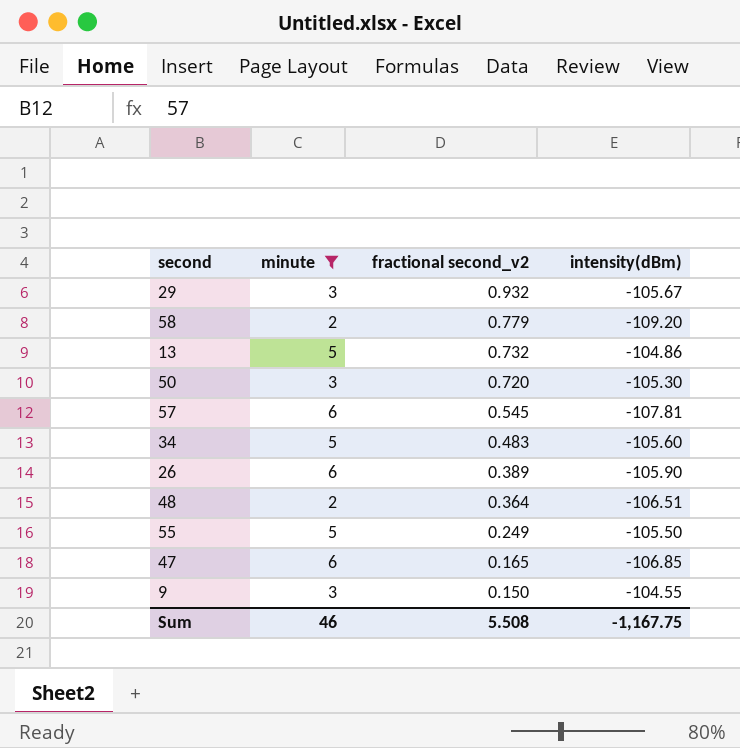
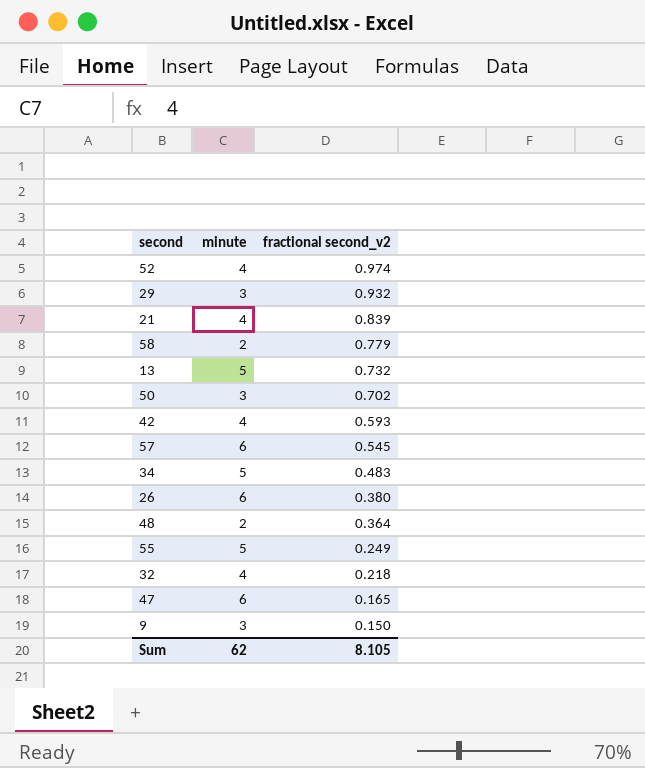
filter: minute != 4 -> none
column intensity(dBm) | position: 4 -> none
50 | fractional second_v2: 0.720 -> 0.702
26 | fractional second_v2: 0.389 -> 0.380
Sum | minute: 46 -> 62
Sum | fractional second_v2: 5.508 -> 8.105

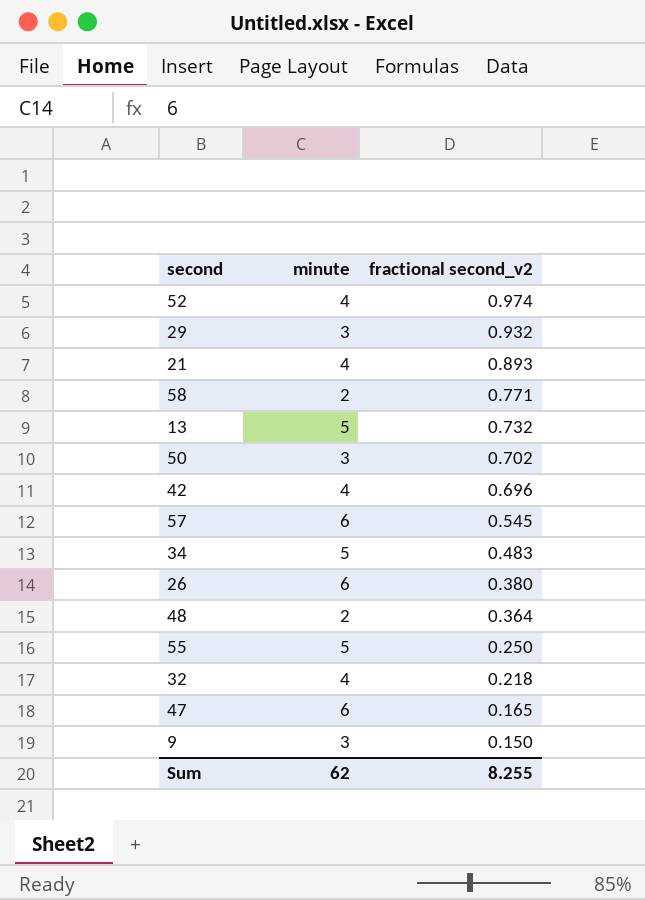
21 | fractional second_v2: 0.839 -> 0.893
58 | fractional second_v2: 0.779 -> 0.771
42 | fractional second_v2: 0.593 -> 0.696
55 | fractional second_v2: 0.249 -> 0.250
Sum | fractional second_v2: 8.105 -> 8.255

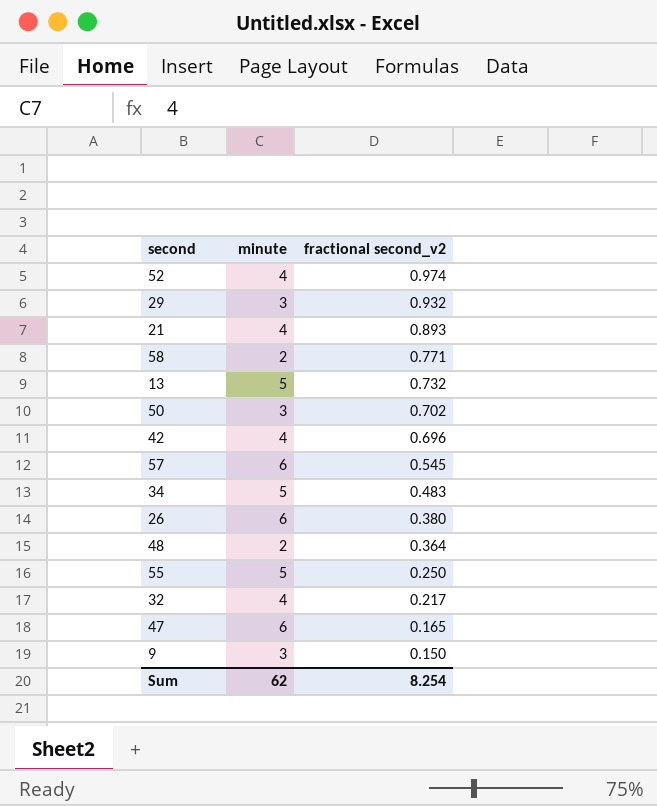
32 | fractional second_v2: 0.218 -> 0.217
Sum | fractional second_v2: 8.255 -> 8.254

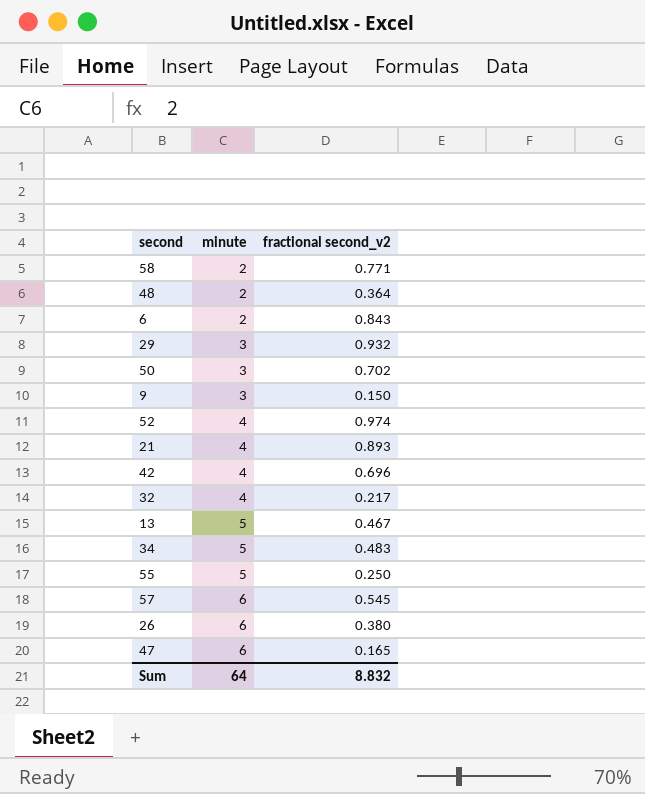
row order: fractional second_v2 descending -> minute ascending
row 6: none -> 2 | 0.843
13 | fractional second_v2: 0.732 -> 0.467
Sum | minute: 62 -> 64
Sum | fractional second_v2: 8.254 -> 8.832

